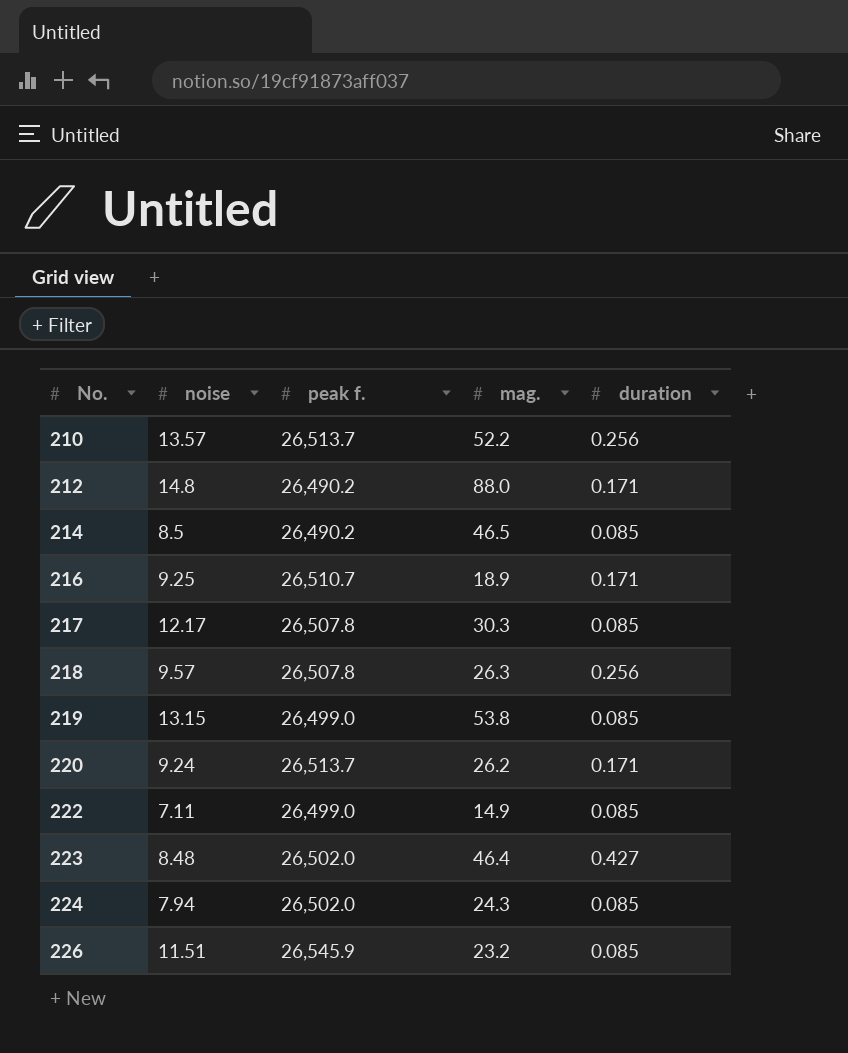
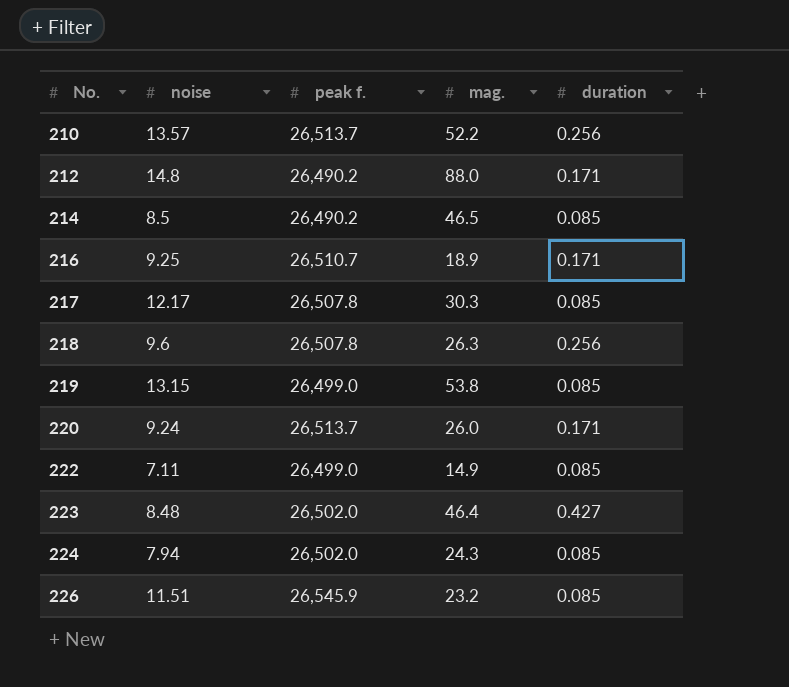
218 | noise: 9.57 -> 9.6
220 | mag.: 26.2 -> 26.0

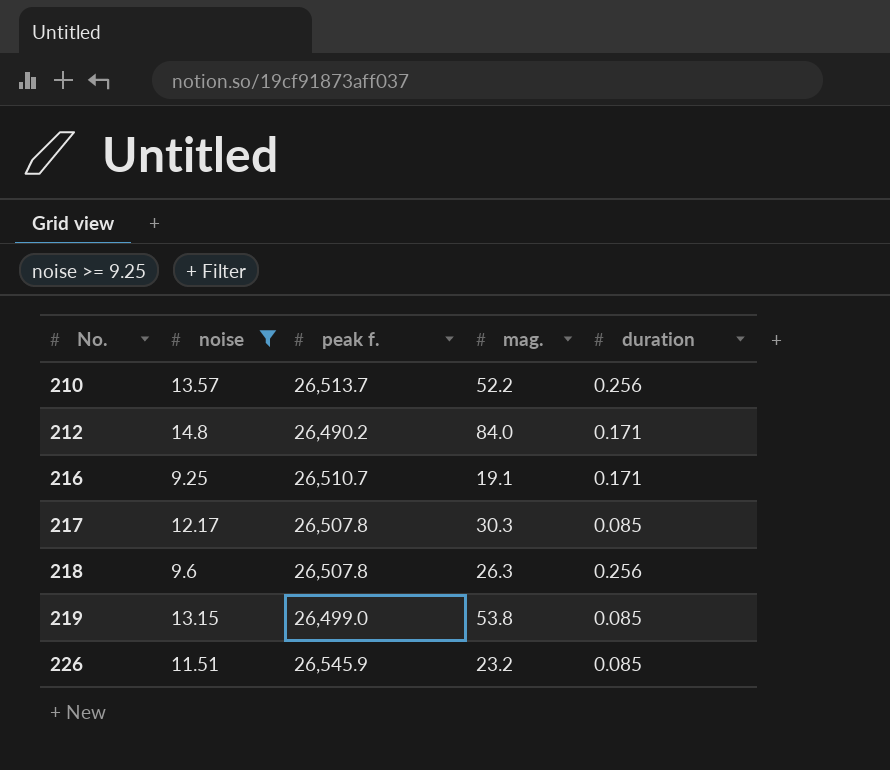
filter: none -> noise >= 9.25
212 | mag.: 88.0 -> 84.0
216 | mag.: 18.9 -> 19.1

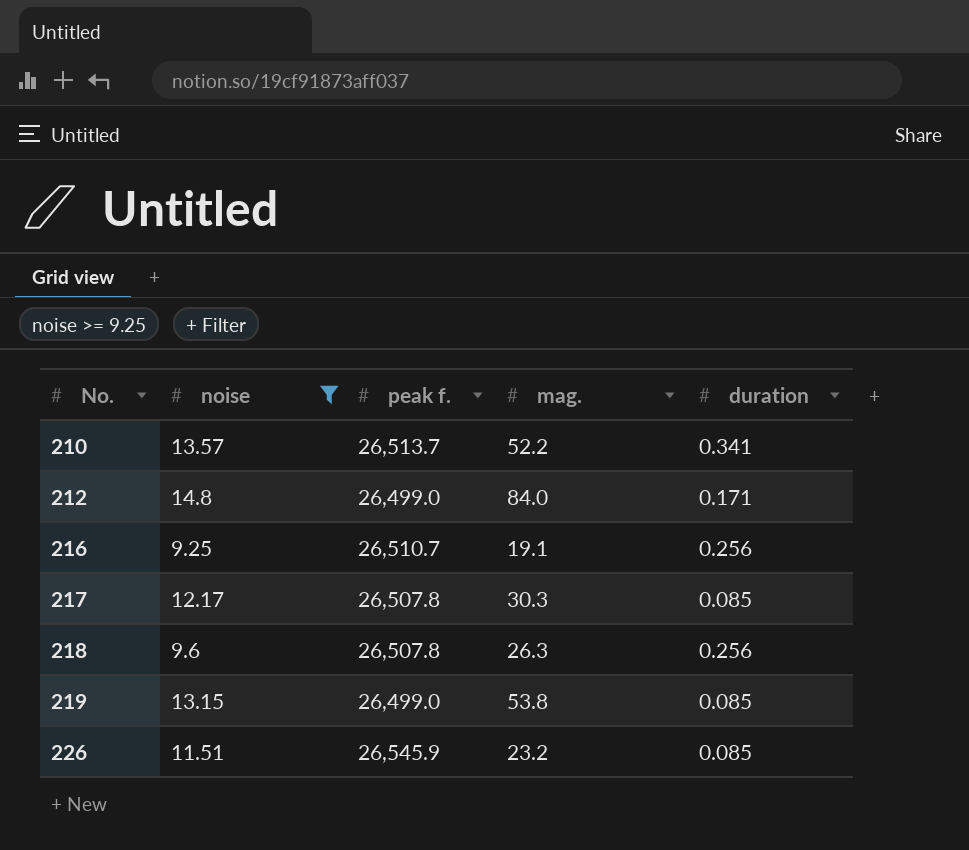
210 | duration: 0.256 -> 0.341
212 | peak f.: 26,490.2 -> 26,499.0
216 | duration: 0.171 -> 0.256

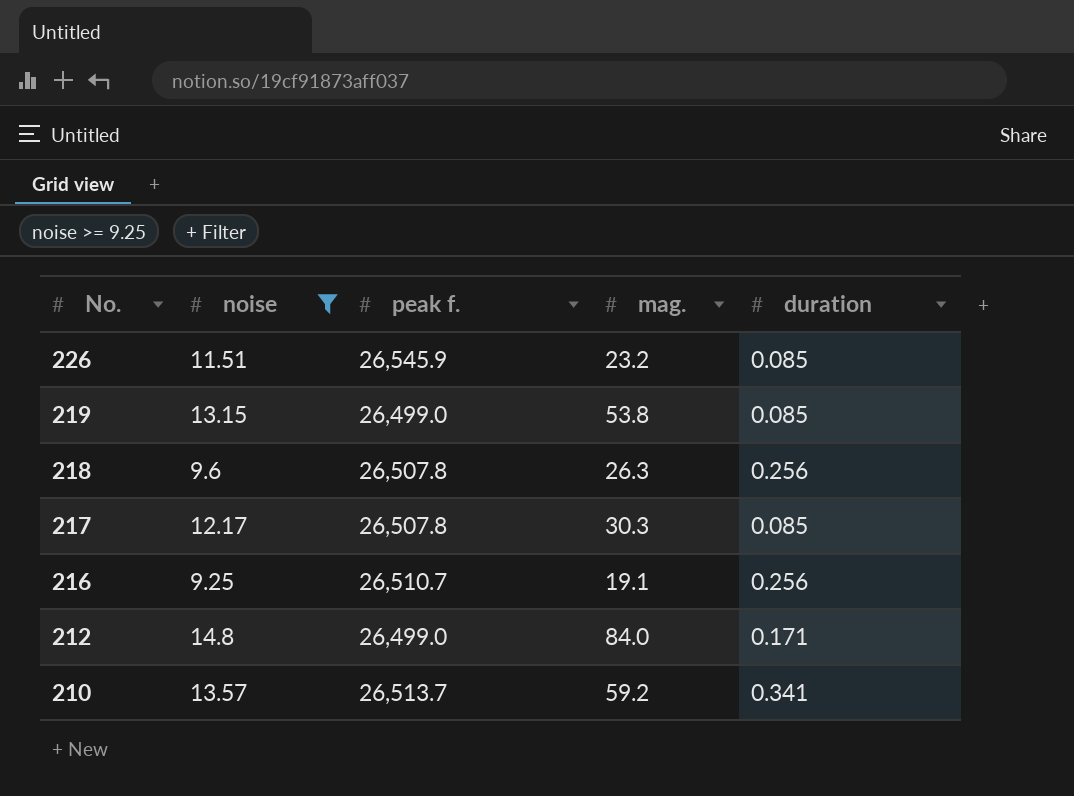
row order: No. ascending -> No. descending
210 | mag.: 52.2 -> 59.2

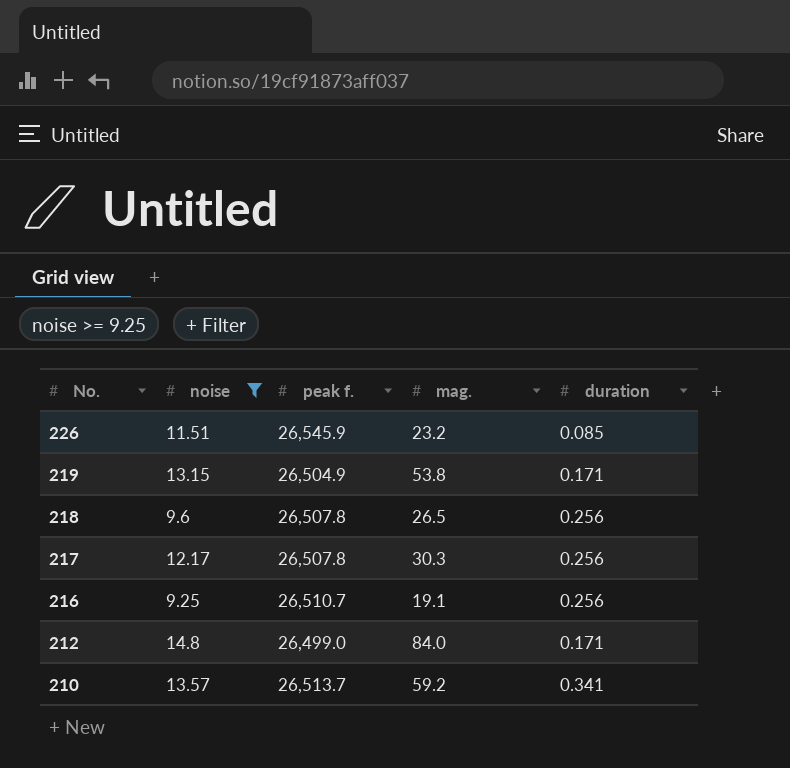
219 | peak f.: 26,499.0 -> 26,504.9
219 | duration: 0.085 -> 0.171
218 | mag.: 26.3 -> 26.5
217 | duration: 0.085 -> 0.256

